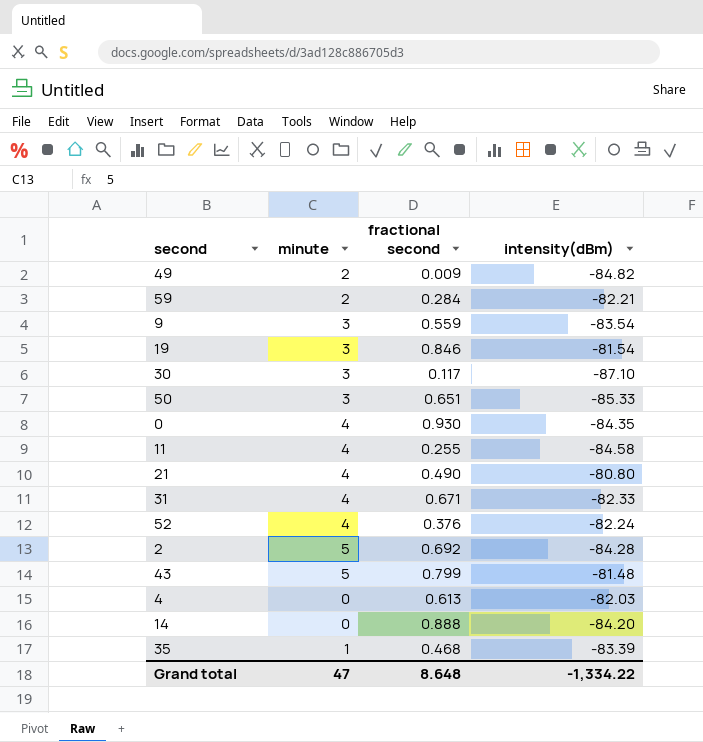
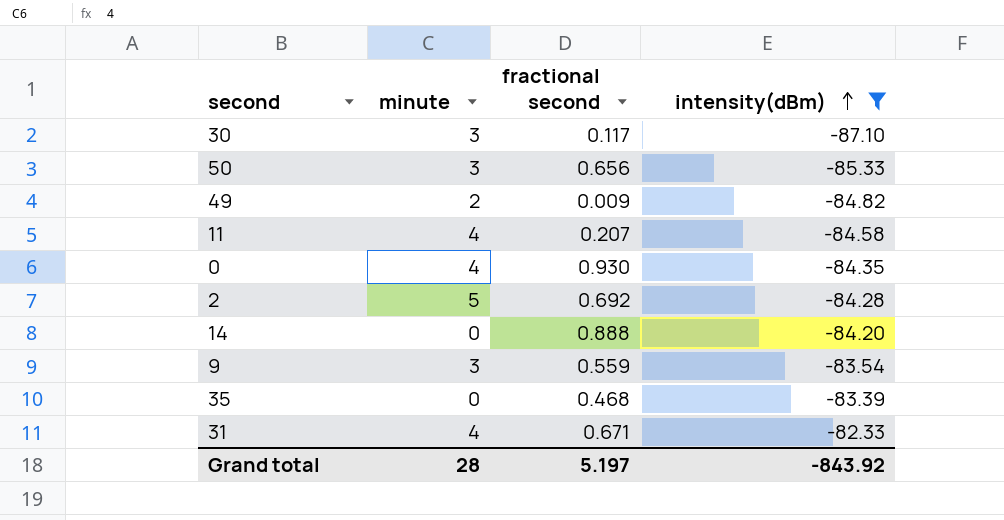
filter: none -> intensity(dBm) <= -82.33
row order: none -> intensity(dBm) ascending
50 | fractional second: 0.651 -> 0.656
11 | fractional second: 0.255 -> 0.207
35 | minute: 1 -> 0
Grand total | minute: 47 -> 28
Grand total | fractional second: 8.648 -> 5.197
Grand total | intensity(dBm): -1,334.22 -> -843.92

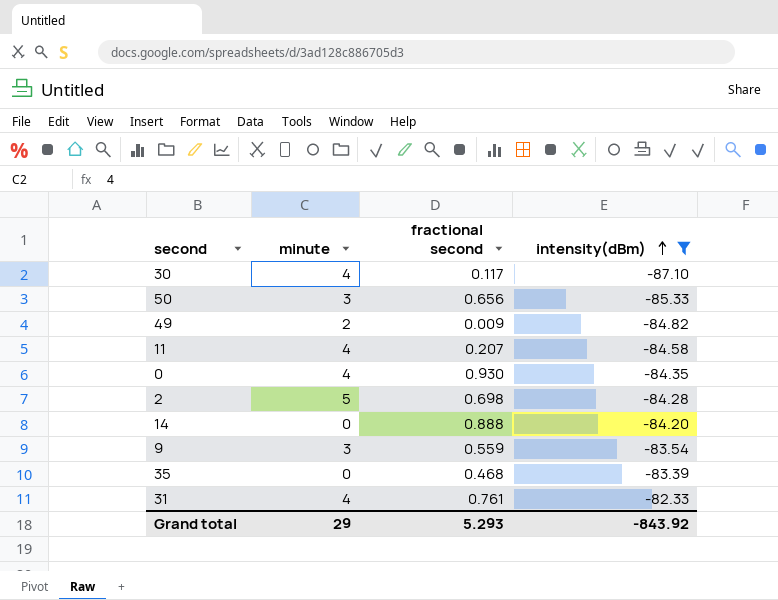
30 | minute: 3 -> 4
2 | fractional second: 0.692 -> 0.698
31 | fractional second: 0.671 -> 0.761
Grand total | minute: 28 -> 29
Grand total | fractional second: 5.197 -> 5.293

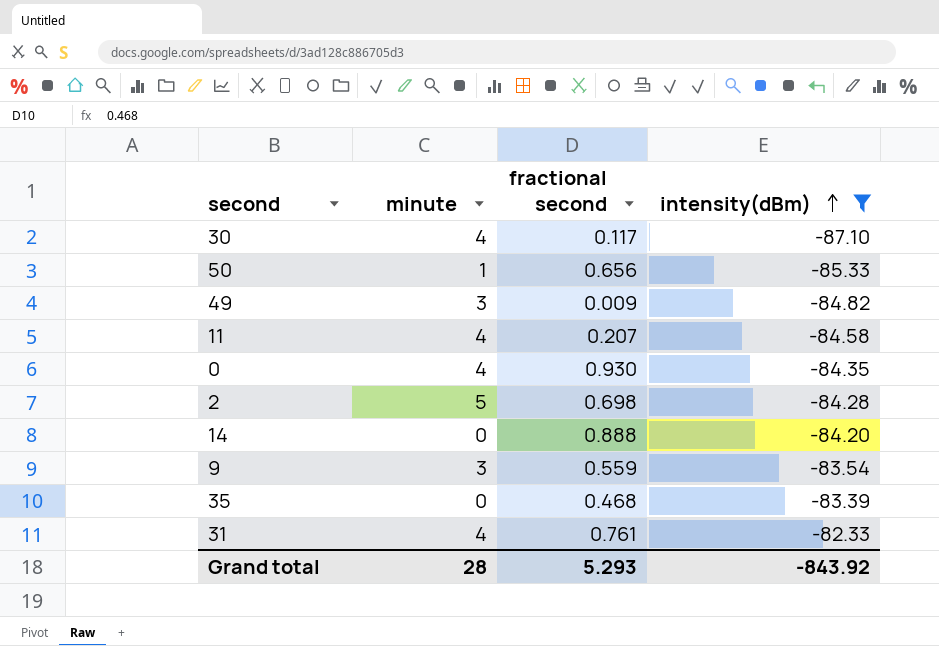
50 | minute: 3 -> 1
49 | minute: 2 -> 3
Grand total | minute: 29 -> 28

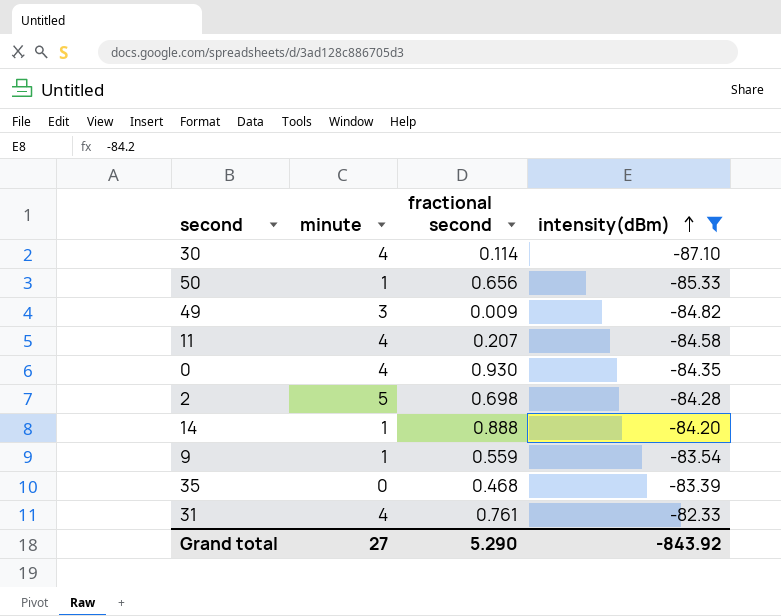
30 | fractional second: 0.117 -> 0.114
14 | minute: 0 -> 1
9 | minute: 3 -> 1
Grand total | minute: 28 -> 27
Grand total | fractional second: 5.293 -> 5.290

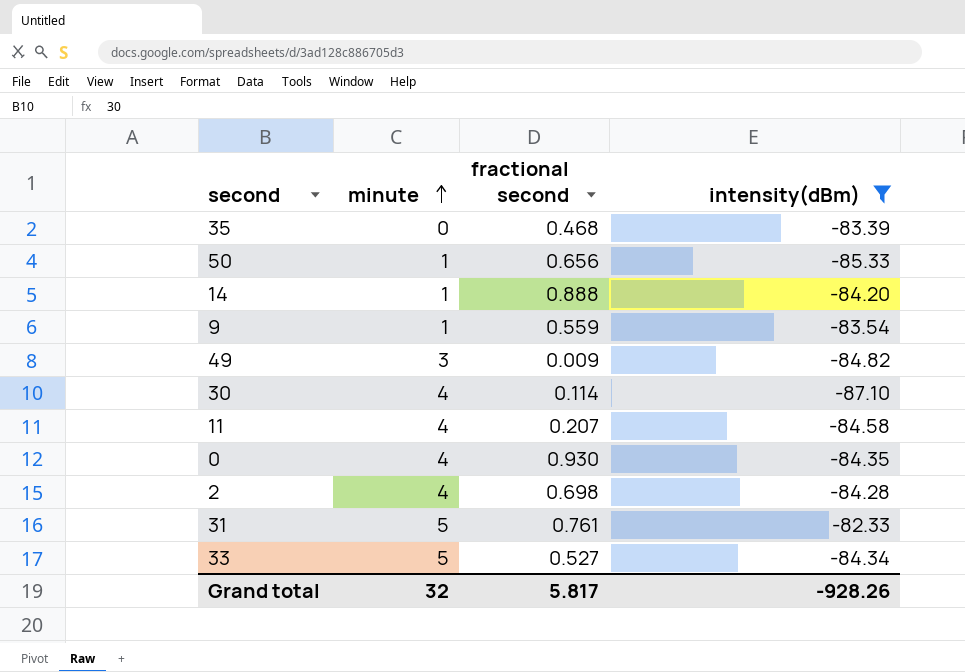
row order: intensity(dBm) ascending -> minute ascending
2 | minute: 5 -> 4
31 | minute: 4 -> 5
row 33: none -> 5 | 0.527 | -84.34
Grand total | minute: 27 -> 32
Grand total | fractional second: 5.290 -> 5.817
Grand total | intensity(dBm): -843.92 -> -928.26

